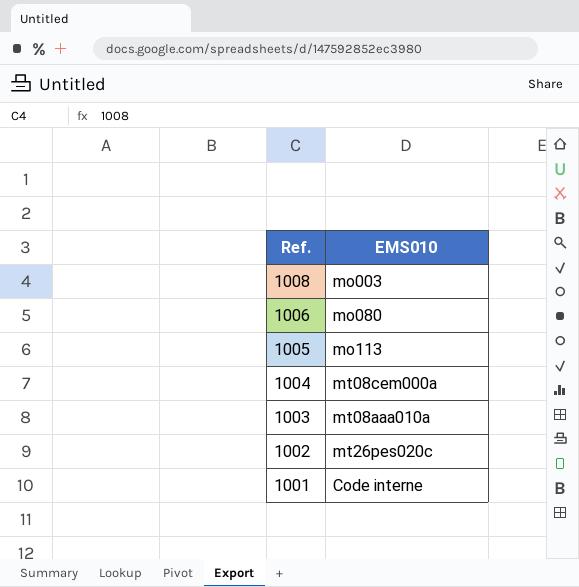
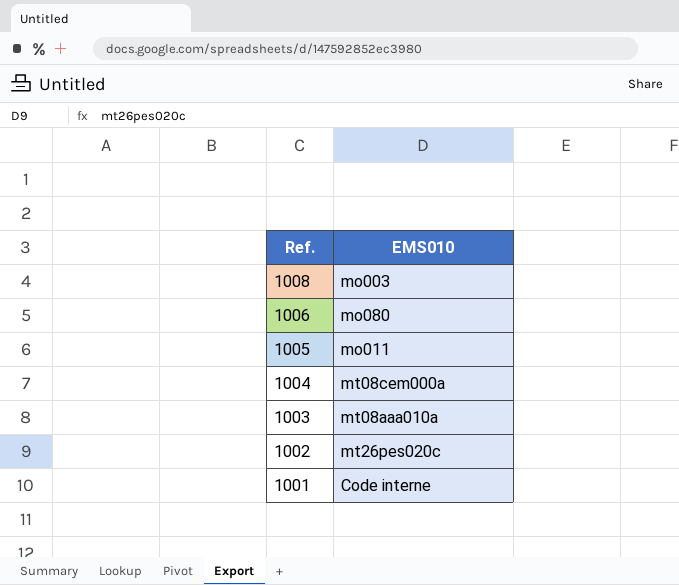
1005 | EMS010: mo113 -> mo011

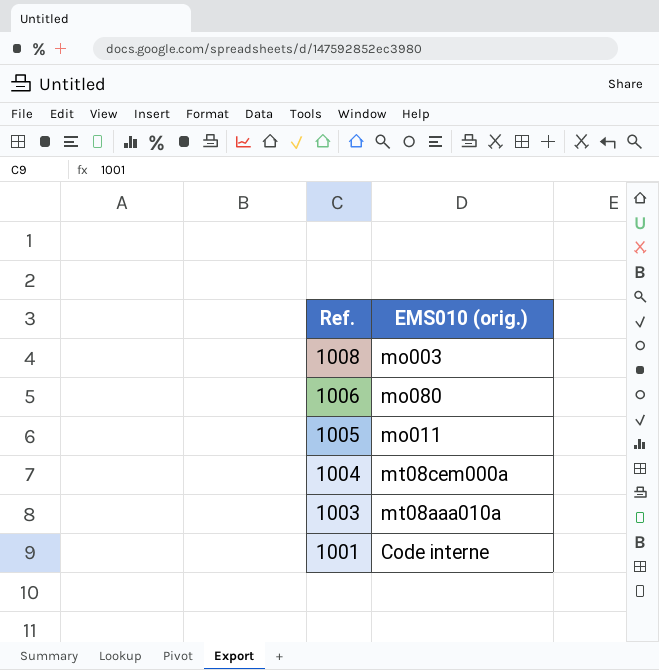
column name: EMS010 -> EMS010 (orig.)
row 1002: mt26pes020c -> none

